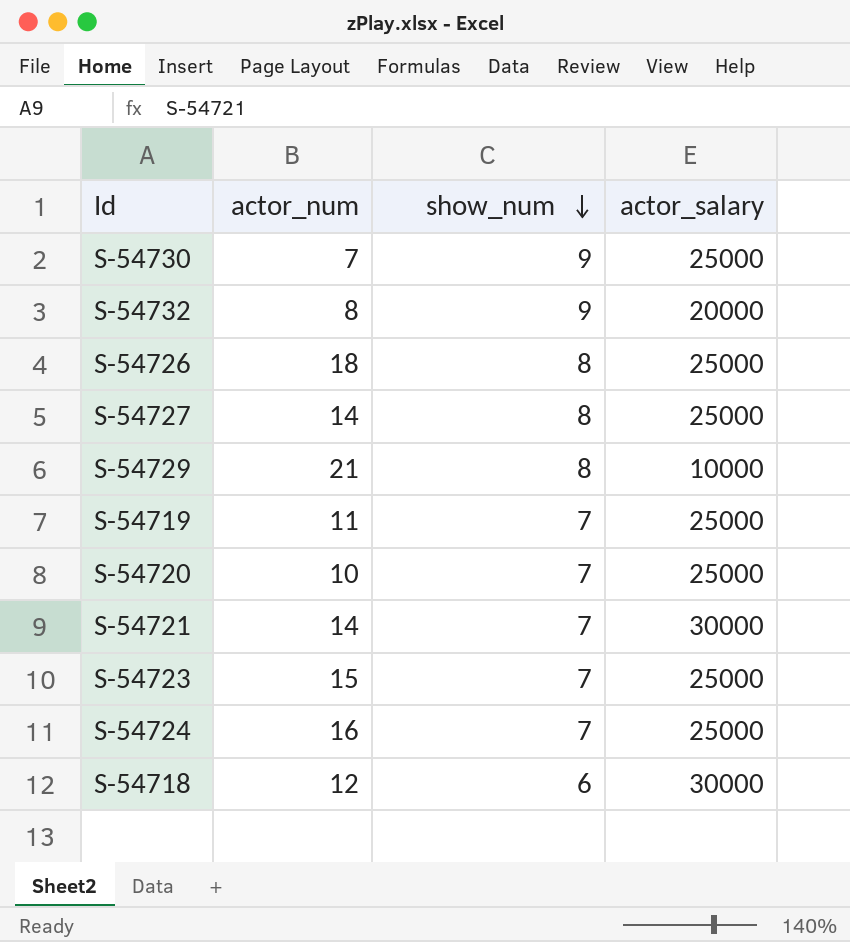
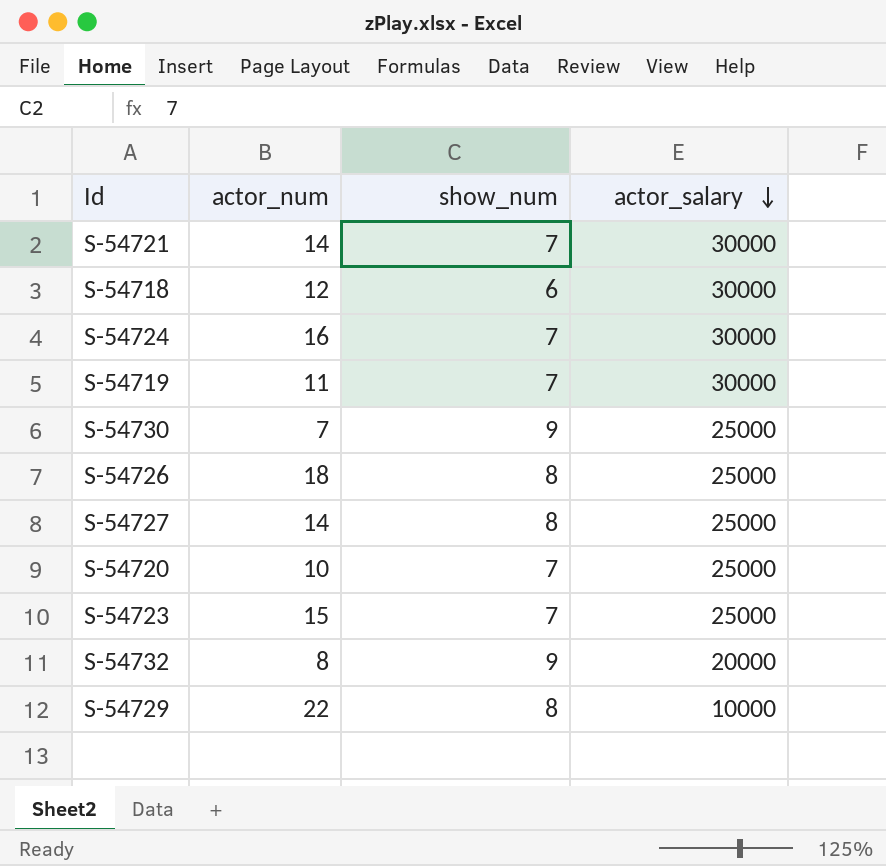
row order: show_num descending -> actor_salary descending
S-54724 | actor_salary: 25000 -> 30000
S-54719 | actor_salary: 25000 -> 30000
S-54729 | actor_num: 21 -> 22

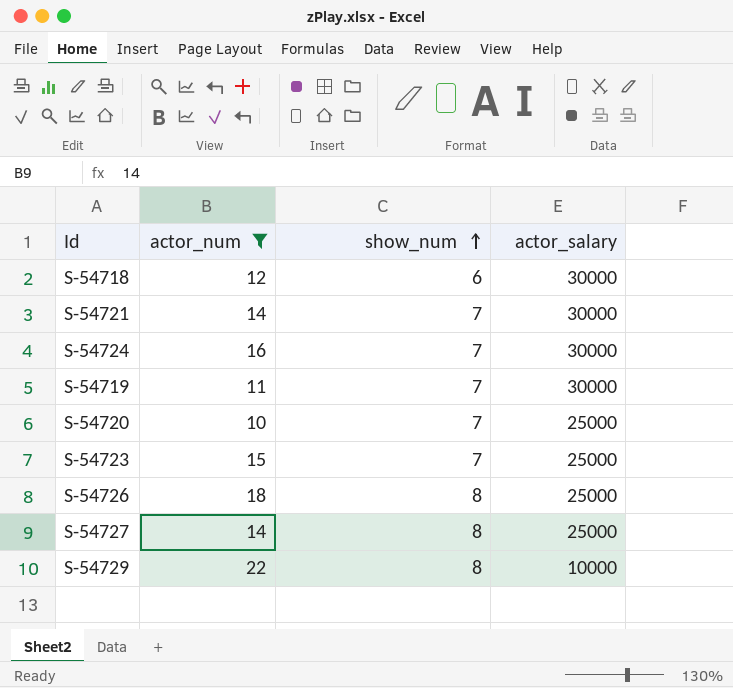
filter: none -> actor_num >= 10
row order: actor_salary descending -> show_num ascending

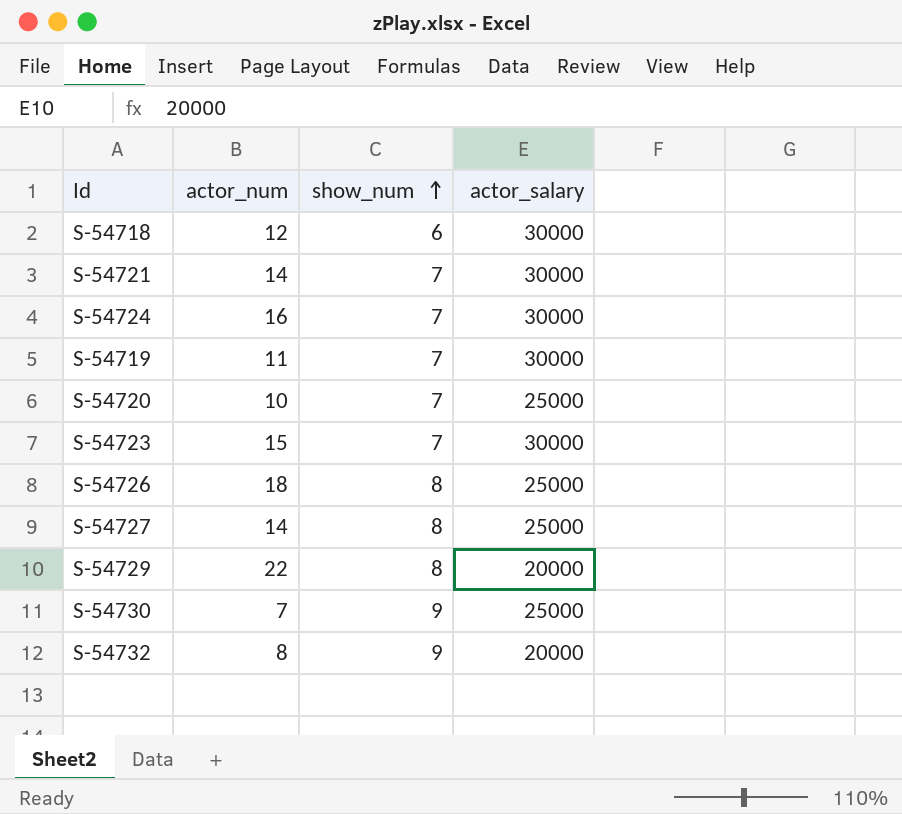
filter: actor_num >= 10 -> none
S-54723 | actor_salary: 25000 -> 30000
S-54729 | actor_salary: 10000 -> 20000

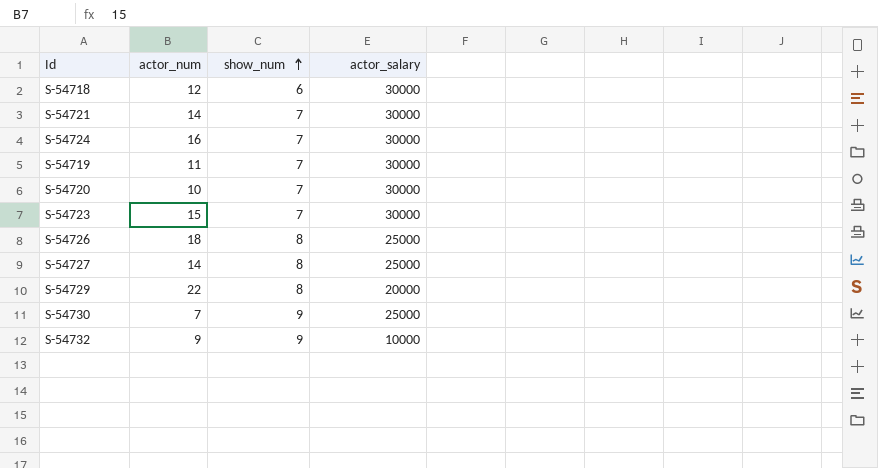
S-54720 | actor_salary: 25000 -> 30000
S-54732 | actor_num: 8 -> 9
S-54732 | actor_salary: 20000 -> 10000

